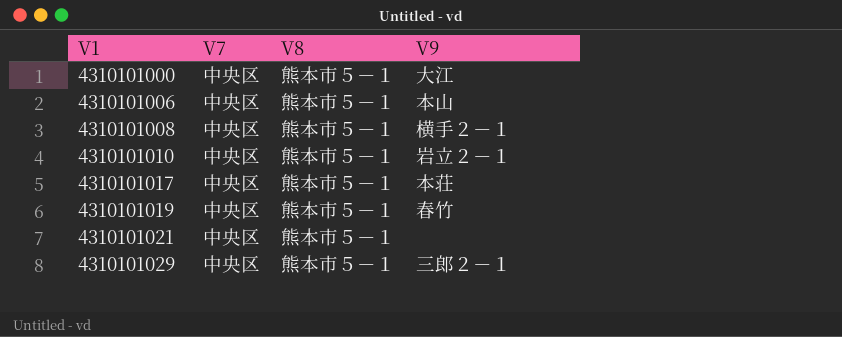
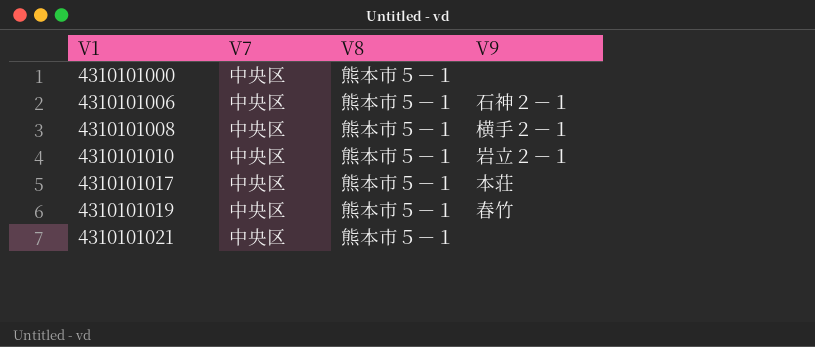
row 4310101029: 中央区 | 熊本市５－１ | 三郎２－１ -> none
4310101000 | V9: 大江 -> none
4310101006 | V9: 本山 -> 石神２－１

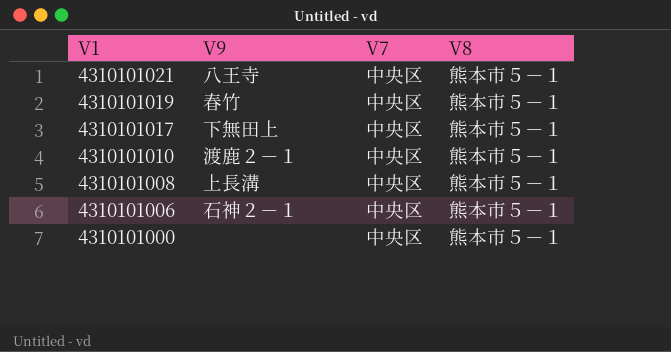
row order: V1 ascending -> V1 descending
column V9 | position: 4 -> 2
4310101021 | V9: none -> 八王寺
4310101017 | V9: 本荘 -> 下無田上
4310101010 | V9: 岩立２－１ -> 渡鹿２－１
4310101008 | V9: 横手２－１ -> 上長溝

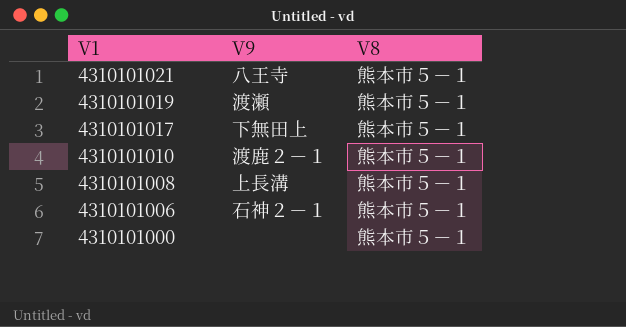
column V7 | position: 3 -> none
4310101019 | V9: 春竹 -> 渡瀬

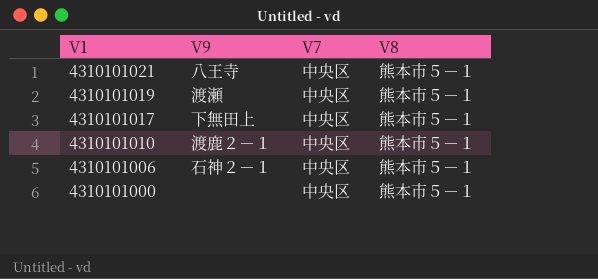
column V7 | position: none -> 3
row 4310101008: 上長溝 | 熊本市５－１ -> none

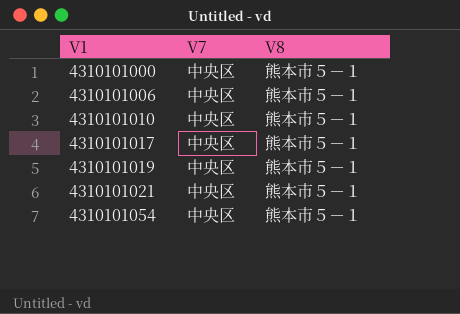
row order: V1 descending -> V1 ascending
column V9 | position: 2 -> none
row 4310101054: none -> 中央区 | 熊本市５－１

